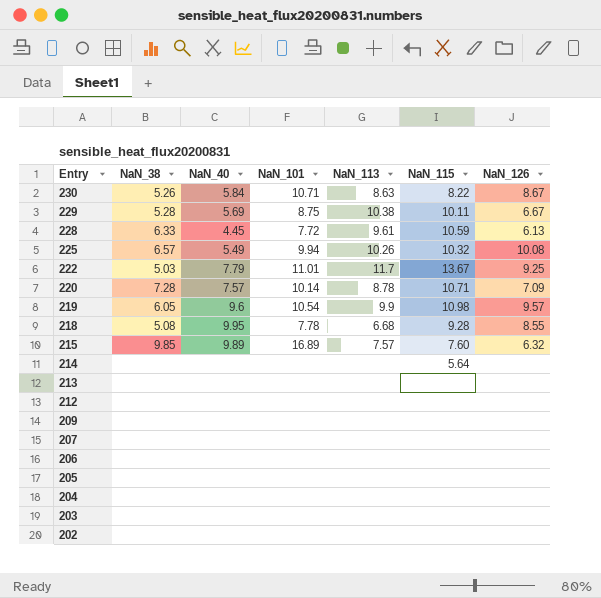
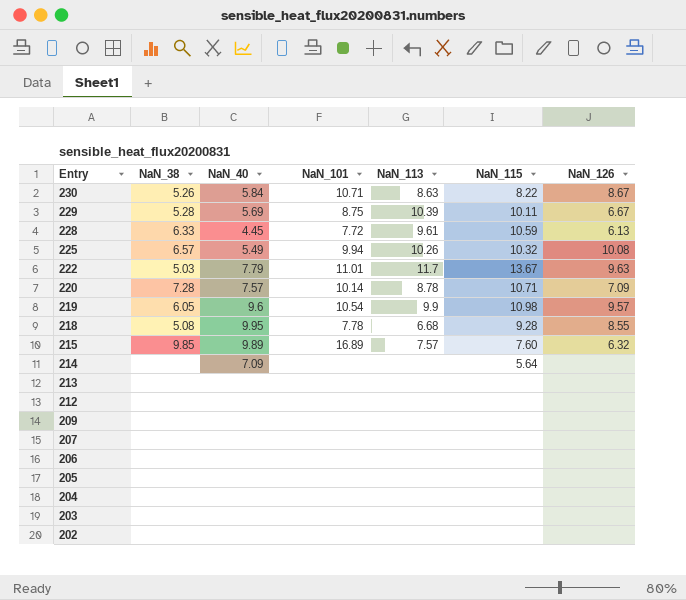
229 | NaN_113: 10.38 -> 10.39
222 | NaN_126: 9.25 -> 9.63
214 | NaN_40: none -> 7.09

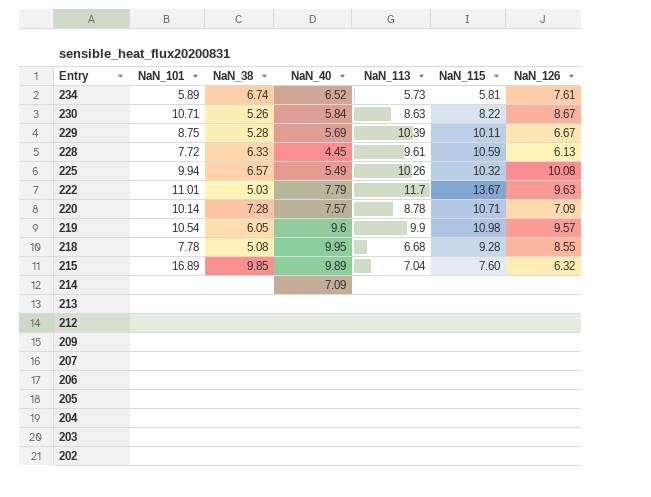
column NaN_101 | position: 4 -> 2
row 234: none -> 5.89 | 6.74 | 6.52 | 5.73 | 5.81 | 7.61
215 | NaN_113: 7.57 -> 7.04
214 | NaN_115: 5.64 -> none

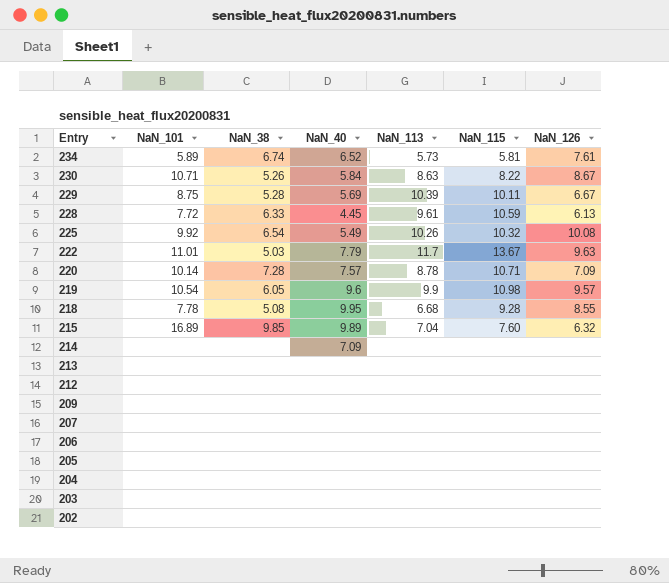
225 | NaN_101: 9.94 -> 9.92
225 | NaN_38: 6.57 -> 6.54

